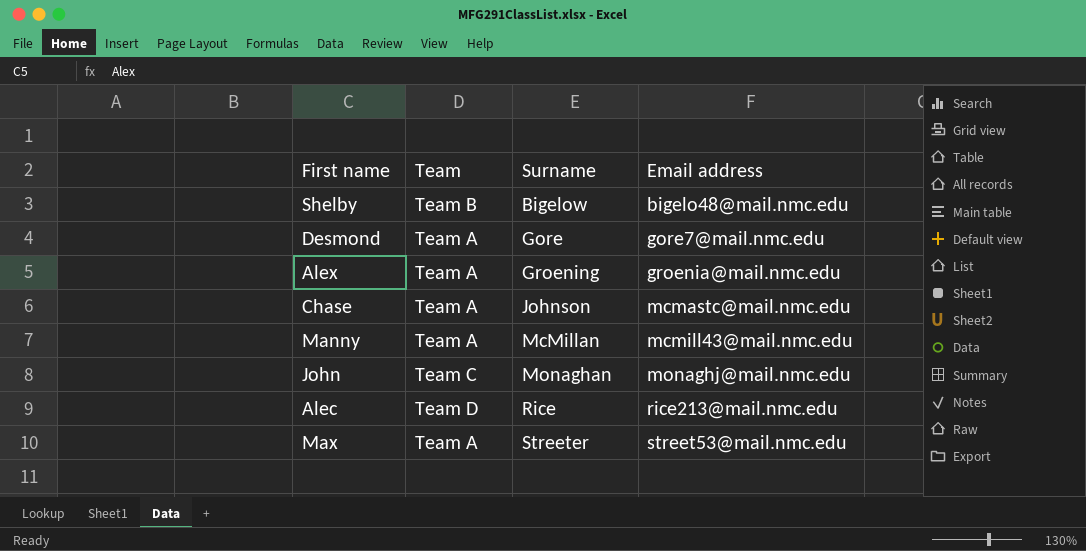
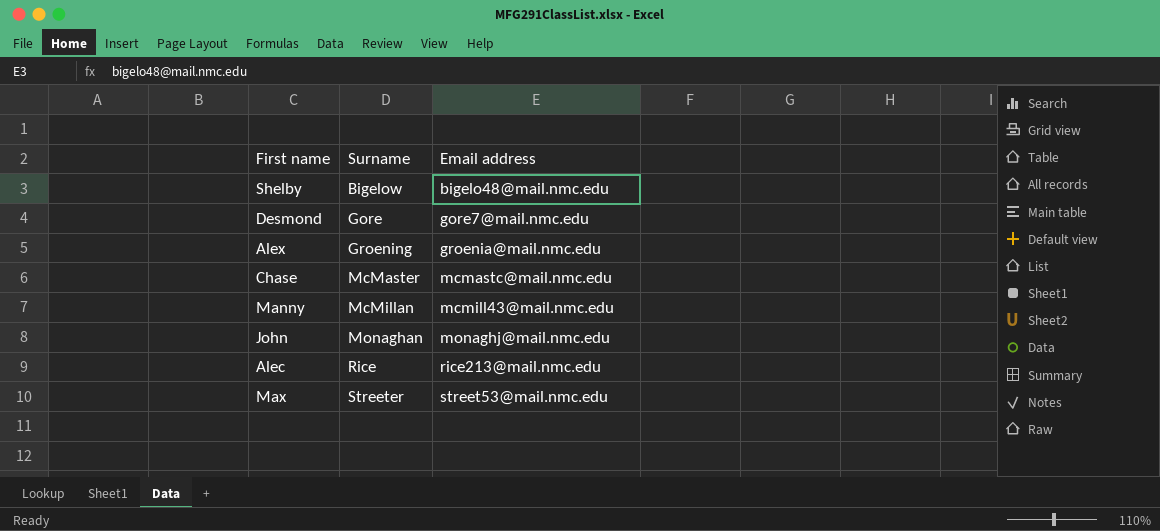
column Team | position: 2 -> none
Chase | Surname: Johnson -> McMaster

